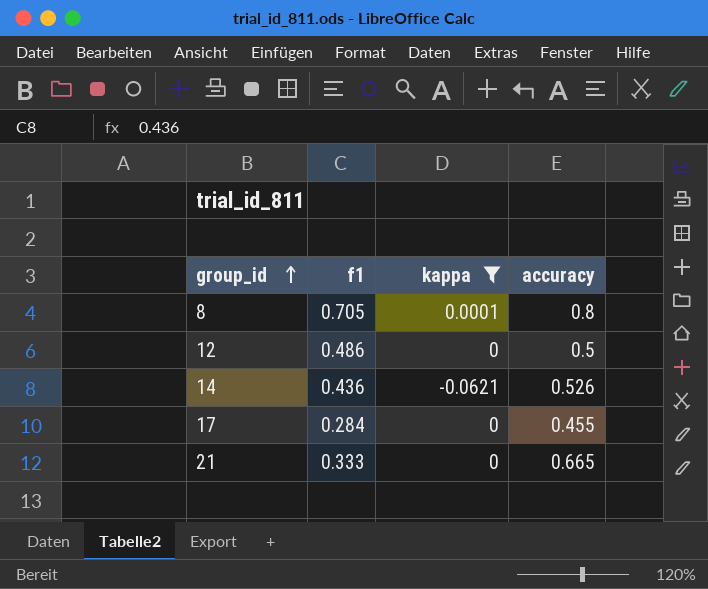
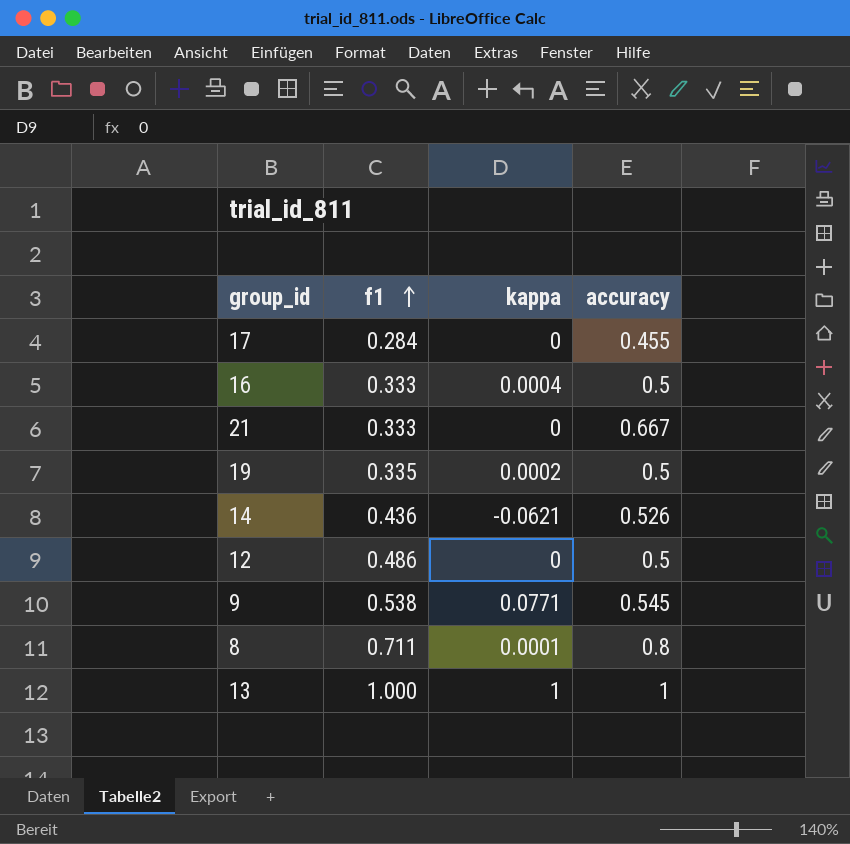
filter: kappa <= 0.0001 -> none
row order: group_id ascending -> f1 ascending
21 | accuracy: 0.665 -> 0.667
8 | f1: 0.705 -> 0.711

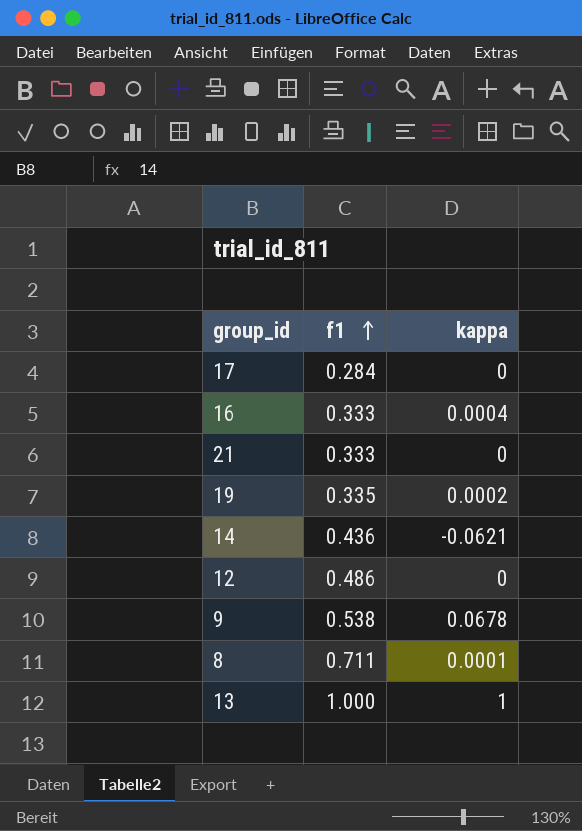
column accuracy | position: 4 -> none
9 | kappa: 0.0771 -> 0.0678

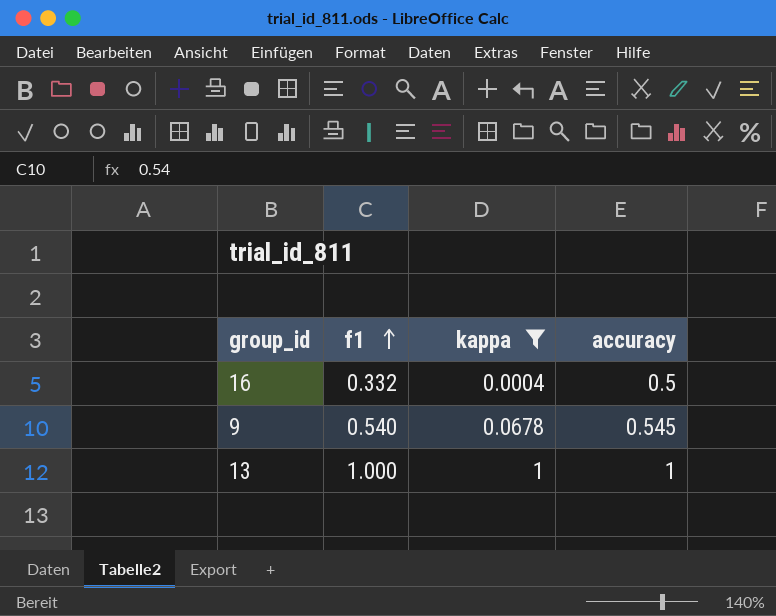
filter: none -> kappa >= 0.0004
column accuracy | position: none -> 4
16 | f1: 0.333 -> 0.332
9 | f1: 0.538 -> 0.540

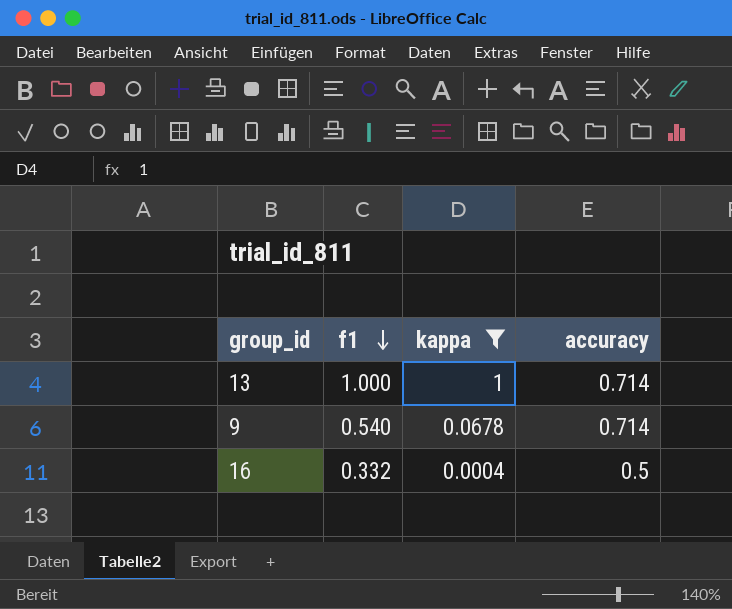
row order: f1 ascending -> f1 descending
13 | accuracy: 1 -> 0.714
9 | accuracy: 0.545 -> 0.714

